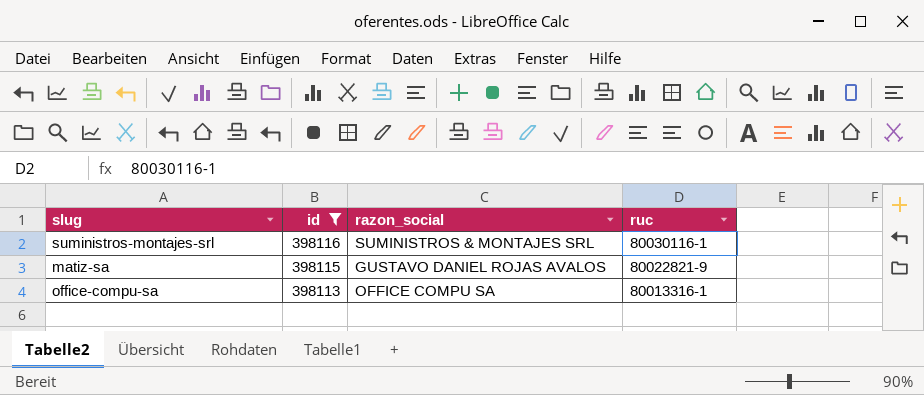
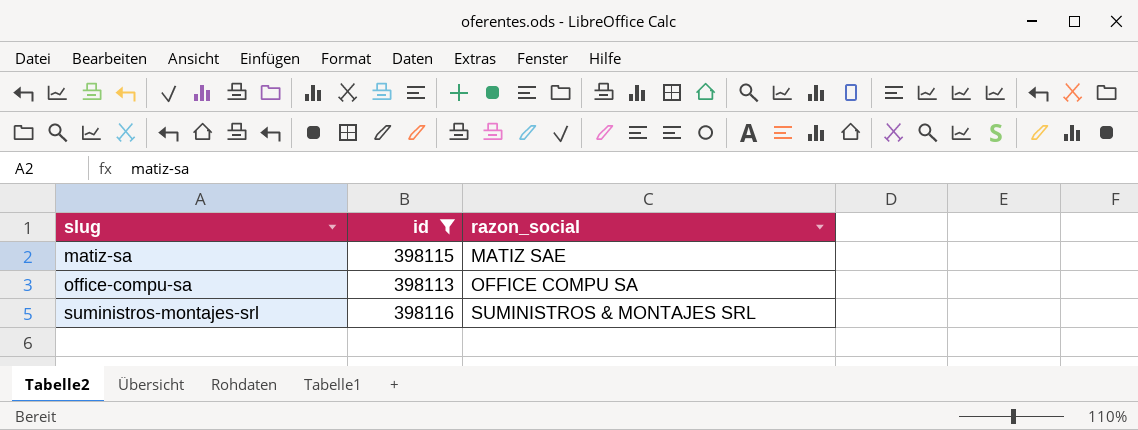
row order: id descending -> slug ascending
column ruc | position: 4 -> none
matiz-sa | razon_social: GUSTAVO DANIEL ROJAS AVALOS -> MATIZ SAE

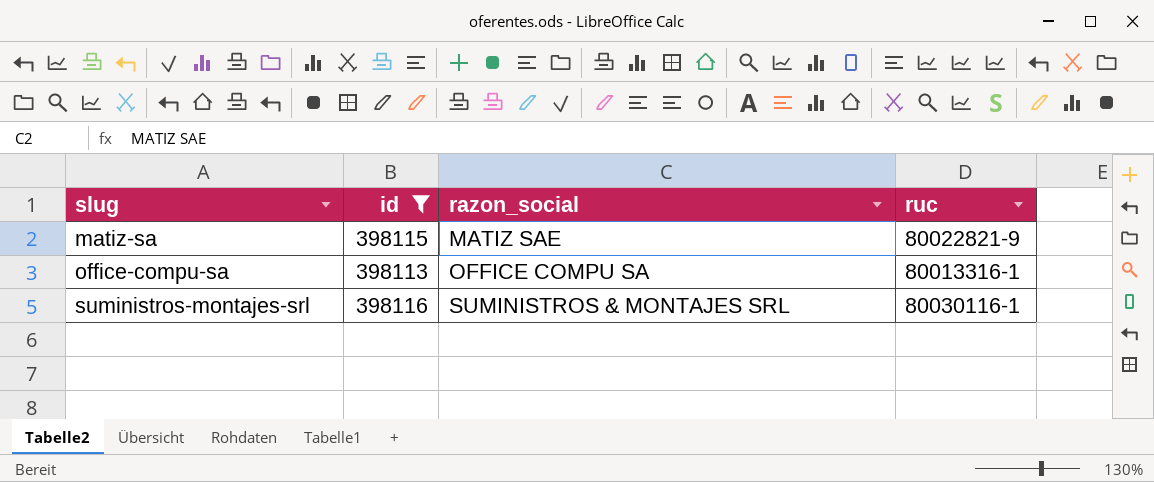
column ruc | position: none -> 4

